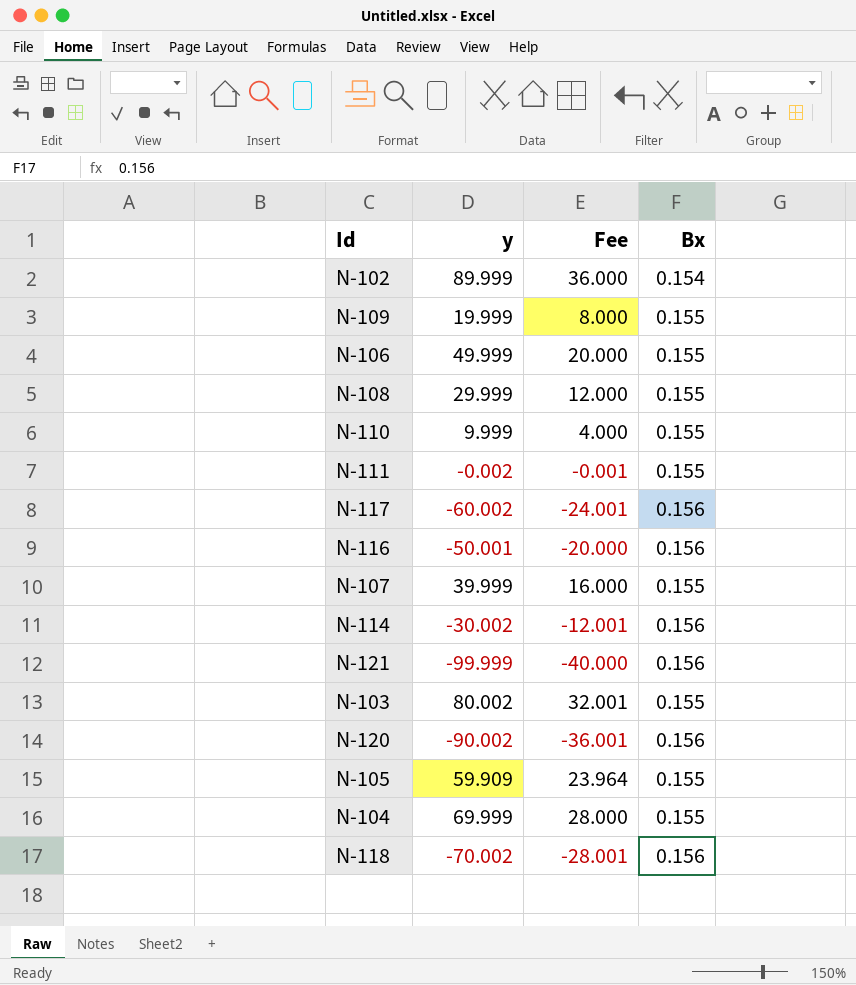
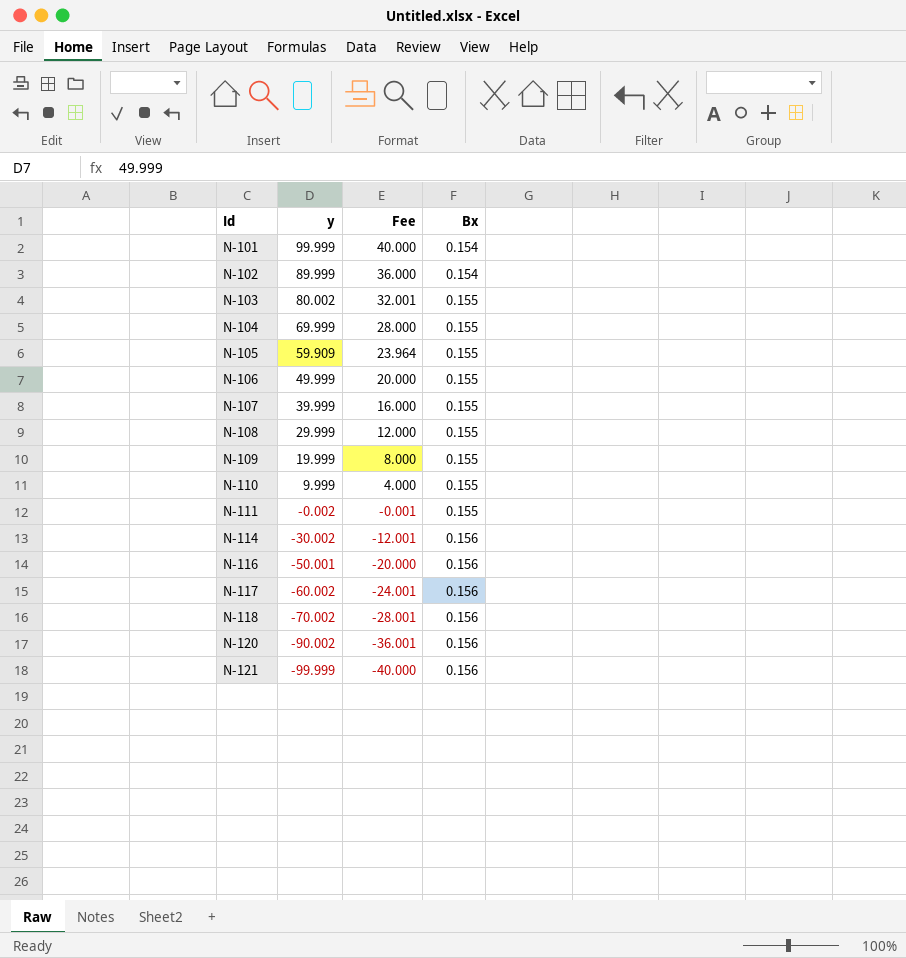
row order: none -> Id ascending
row N-101: none -> 99.999 | 40.000 | 0.154

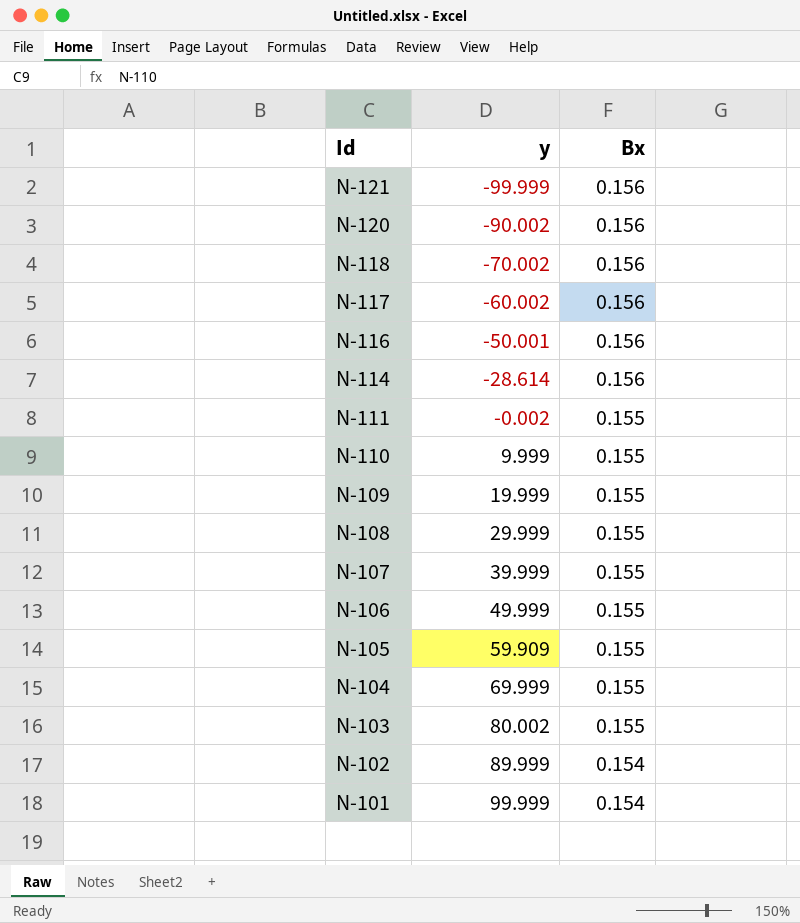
row order: Id ascending -> Id descending
column Fee | formula: [y] * 0.4 -> none
N-114 | y: -30.002 -> -28.614

